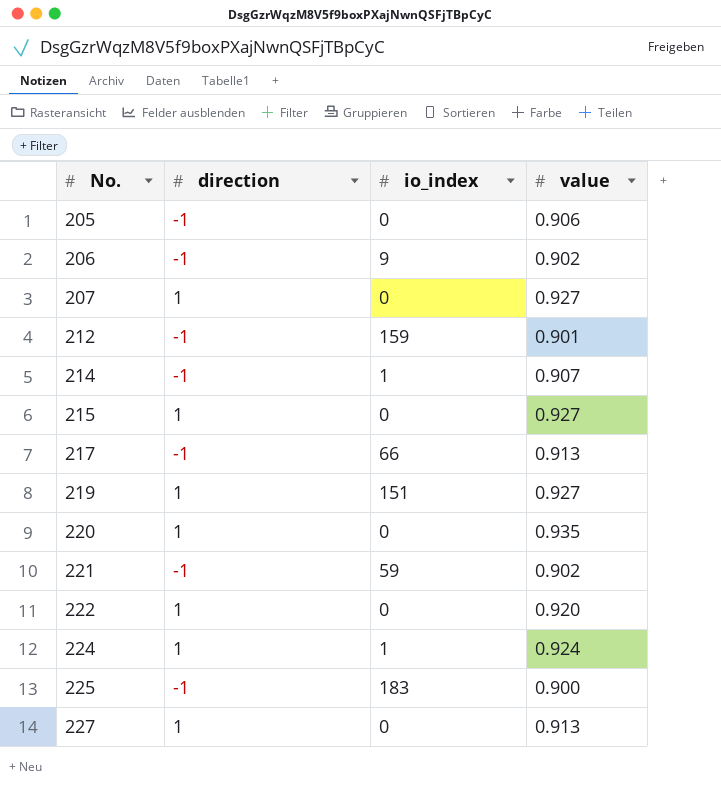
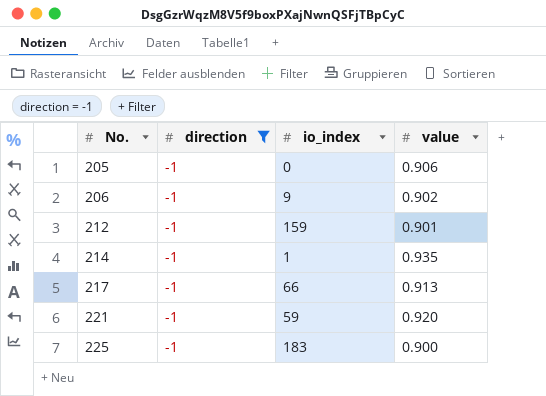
filter: none -> direction = -1
214 | value: 0.907 -> 0.935
221 | value: 0.902 -> 0.920

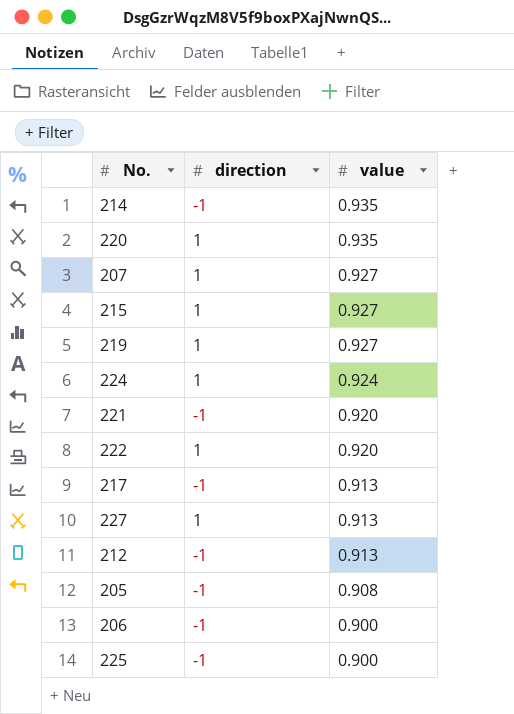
filter: direction = -1 -> none
row order: No. ascending -> value descending
column io_index | position: 3 -> none
212 | value: 0.901 -> 0.913
205 | value: 0.906 -> 0.908
206 | value: 0.902 -> 0.900

